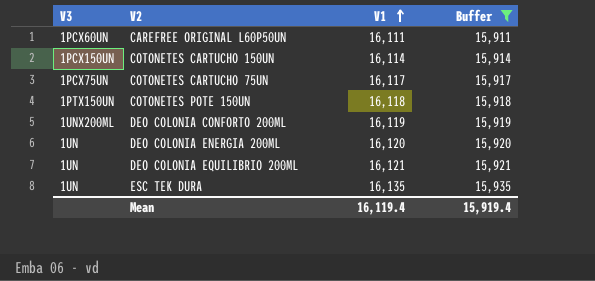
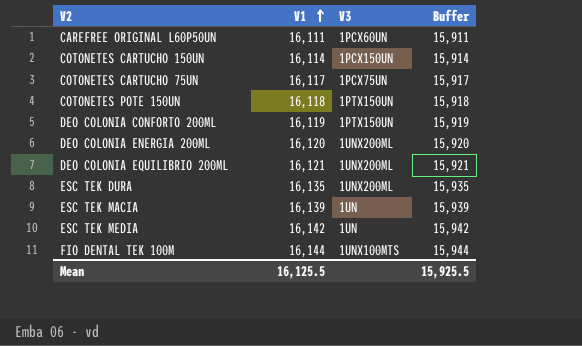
filter: Buffer <= 15,935 -> none
column V3 | position: 1 -> 3
DEO COLONIA CONFORTO 200ML | V3: 1UNX200ML -> 1PTX150UN
DEO COLONIA ENERGIA 200ML | V3: 1UN -> 1UNX200ML
DEO COLONIA EQUILIBRIO 200ML | V3: 1UN -> 1UNX200ML
ESC TEK DURA | V3: 1UN -> 1UNX200ML
Mean | V1: 16,119.4 -> 16,125.5
Mean | Buffer: 15,919.4 -> 15,925.5

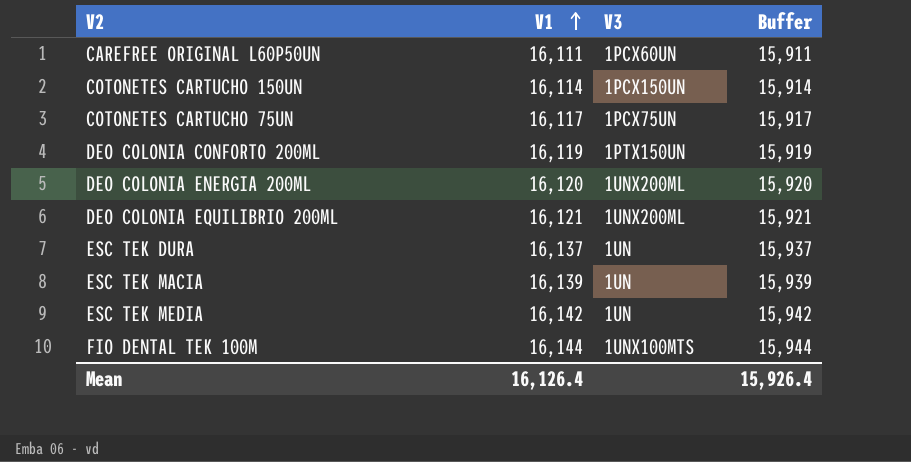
row COTONETES POTE 150UN: 16,118 | 1PTX150UN | 15,918 -> none
ESC TEK DURA | V1: 16,135 -> 16,137
ESC TEK DURA | V3: 1UNX200ML -> 1UN
ESC TEK DURA | Buffer: 15,935 -> 15,937
Mean | V1: 16,125.5 -> 16,126.4
Mean | Buffer: 15,925.5 -> 15,926.4

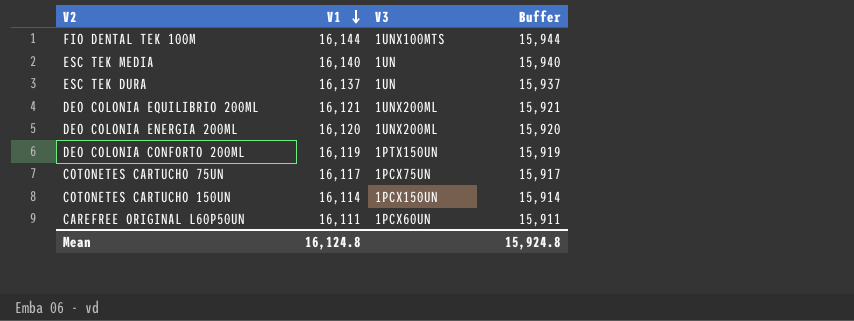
row order: V1 ascending -> V1 descending
row ESC TEK MACIA: 16,139 | 1UN | 15,939 -> none
ESC TEK MEDIA | V1: 16,142 -> 16,140
ESC TEK MEDIA | Buffer: 15,942 -> 15,940
Mean | V1: 16,126.4 -> 16,124.8
Mean | Buffer: 15,926.4 -> 15,924.8

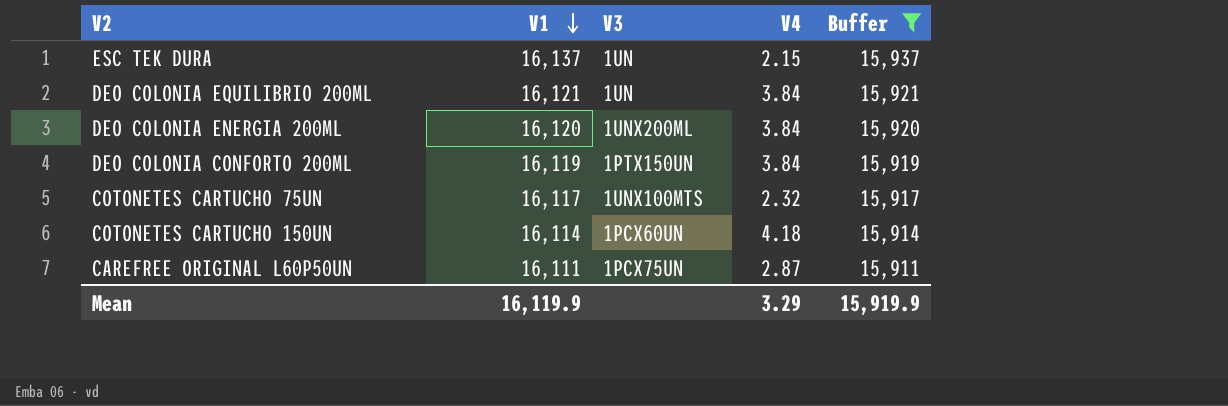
filter: none -> Buffer <= 15,937
column V4 | position: none -> 4
DEO COLONIA EQUILIBRIO 200ML | V3: 1UNX200ML -> 1UN
COTONETES CARTUCHO 75UN | V3: 1PCX75UN -> 1UNX100MTS
COTONETES CARTUCHO 150UN | V3: 1PCX150UN -> 1PCX60UN
CAREFREE ORIGINAL L60P50UN | V3: 1PCX60UN -> 1PCX75UN
Mean | V1: 16,124.8 -> 16,119.9
Mean | Buffer: 15,924.8 -> 15,919.9

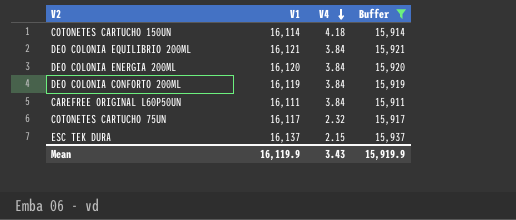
row order: V1 descending -> V4 descending
column V3 | position: 3 -> none
CAREFREE ORIGINAL L60P50UN | V4: 2.87 -> 3.84
Mean | V4: 3.29 -> 3.43

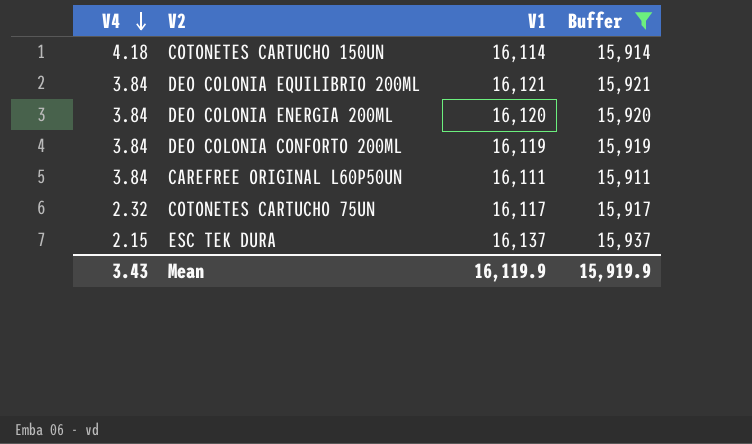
column V4 | position: 3 -> 1

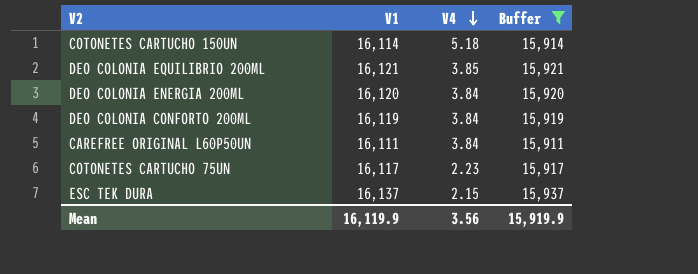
column V4 | position: 1 -> 3
COTONETES CARTUCHO 150UN | V4: 4.18 -> 5.18
DEO COLONIA EQUILIBRIO 200ML | V4: 3.84 -> 3.85
COTONETES CARTUCHO 75UN | V4: 2.32 -> 2.23
Mean | V4: 3.43 -> 3.56

